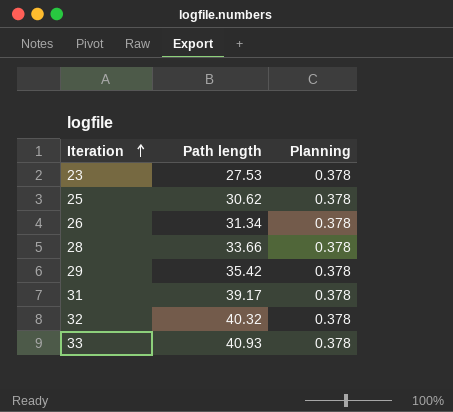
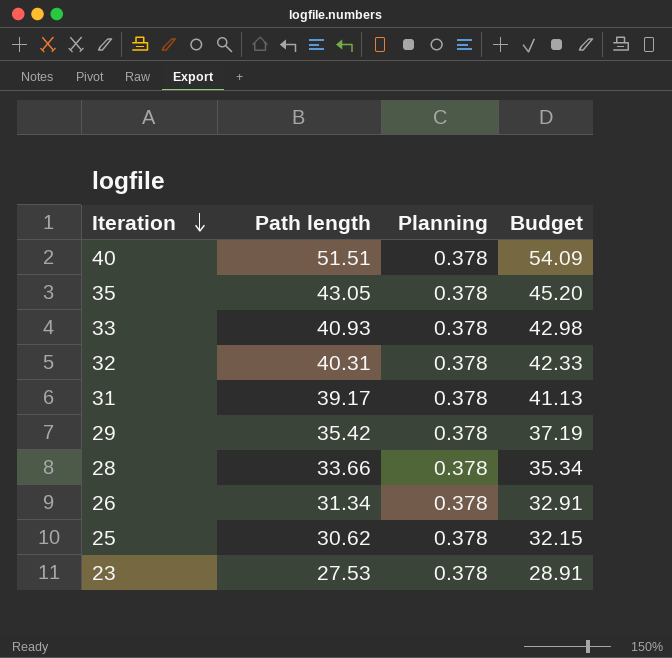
row order: Iteration ascending -> Iteration descending
column Budget | formula: none -> [Path length] * 1.05
row 40: none -> 51.51 | 0.378 | 54.09
row 35: none -> 43.05 | 0.378 | 45.20
32 | Path length: 40.32 -> 40.31

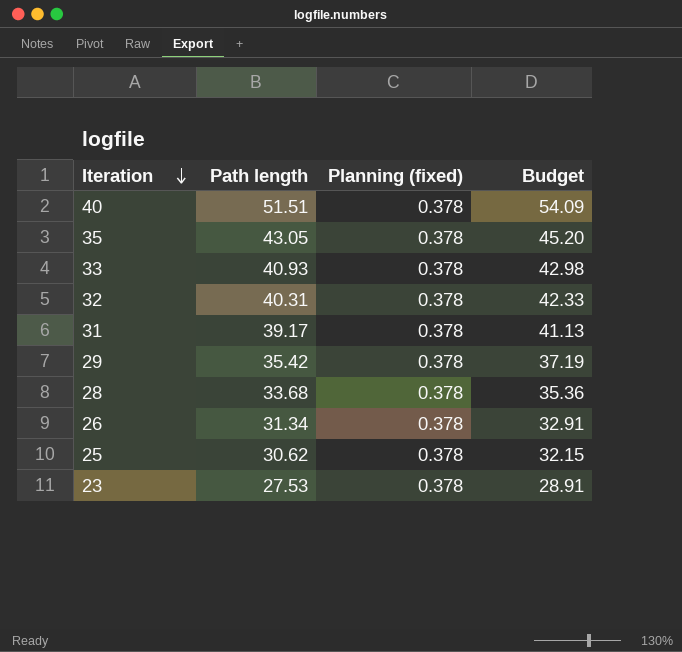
column name: Planning -> Planning (fixed)
28 | Path length: 33.66 -> 33.68
28 | Budget: 35.34 -> 35.36

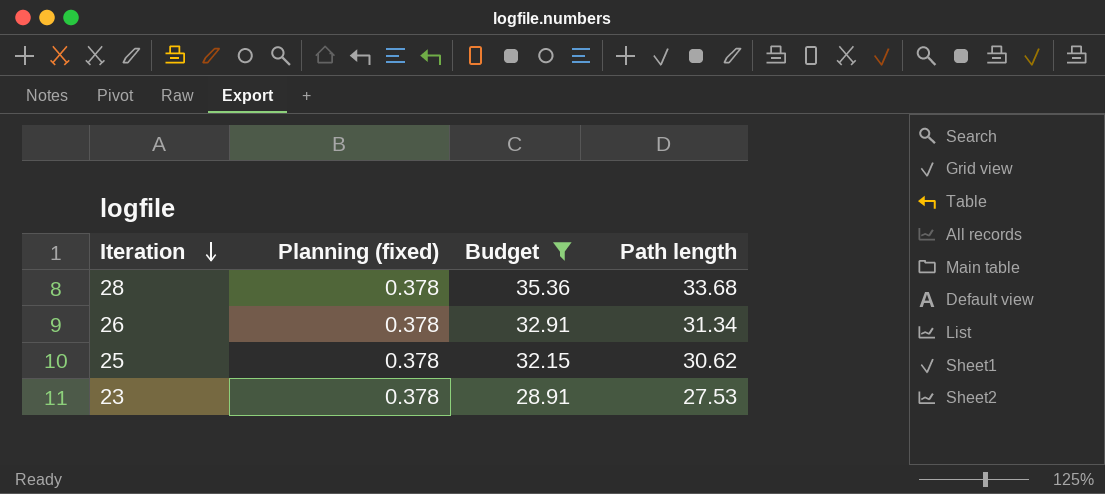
filter: none -> Budget <= 35.36
column Path length | position: 2 -> 4

